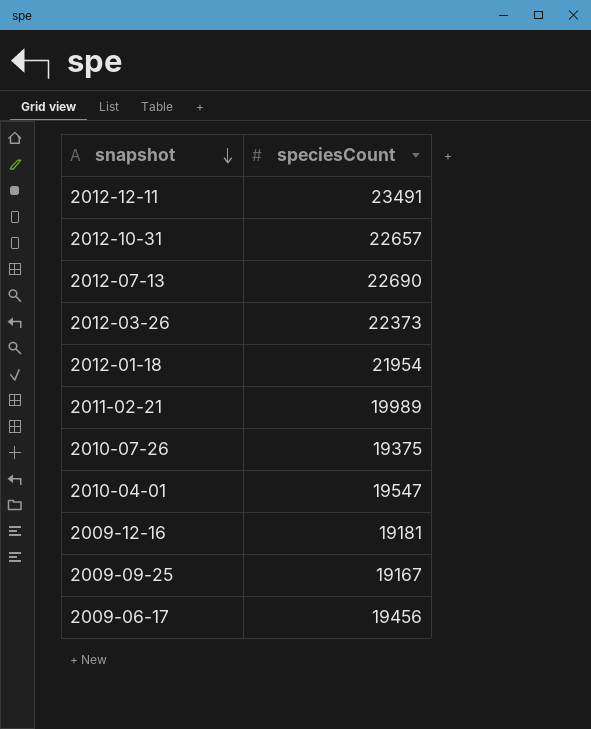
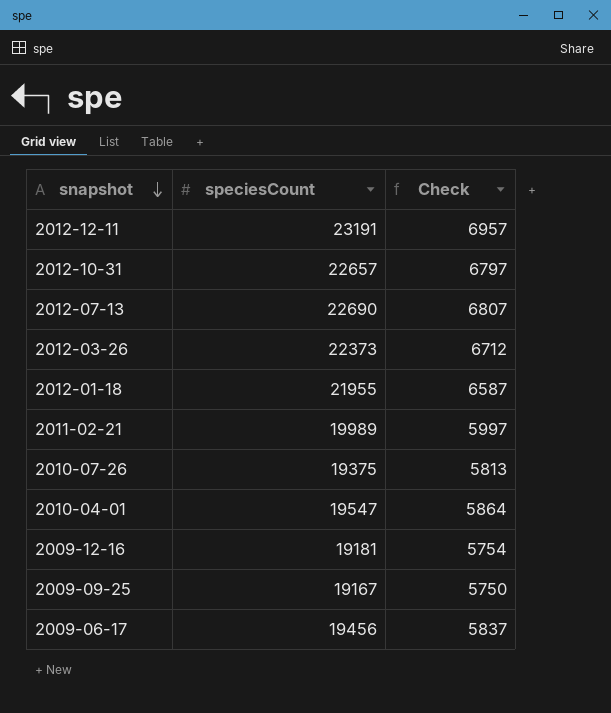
column Check | formula: none -> [speciesCount] * 0.3
2012-12-11 | speciesCount: 23491 -> 23191
2012-01-18 | speciesCount: 21954 -> 21955

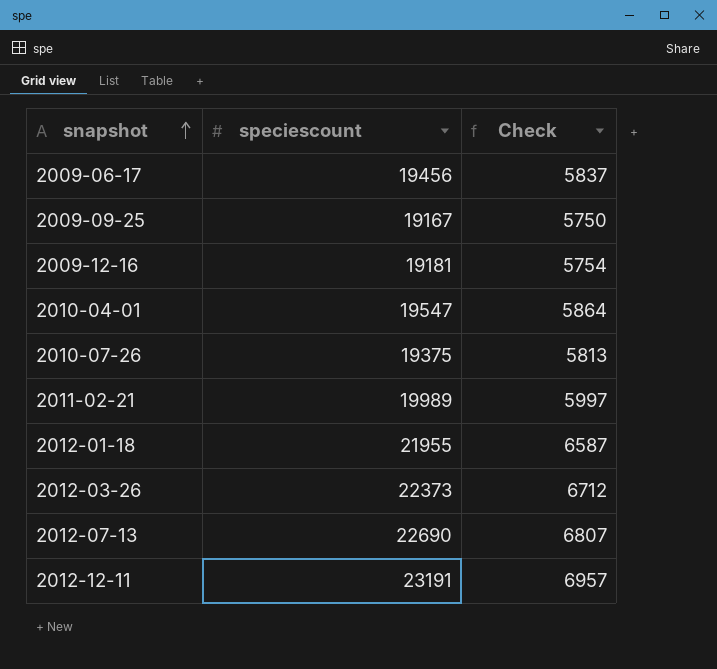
row order: snapshot descending -> snapshot ascending
column name: speciesCount -> speciescount
row 2012-10-31: 22657 | 6797 -> none

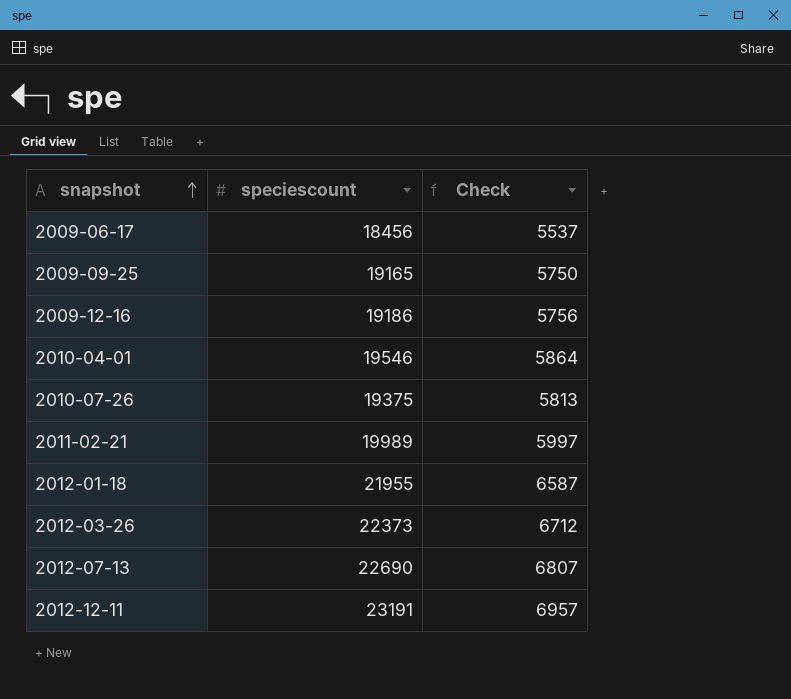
2009-06-17 | speciescount: 19456 -> 18456
2009-06-17 | Check: 5837 -> 5537
2009-09-25 | speciescount: 19167 -> 19165
2009-12-16 | speciescount: 19181 -> 19186
2009-12-16 | Check: 5754 -> 5756
2010-04-01 | speciescount: 19547 -> 19546

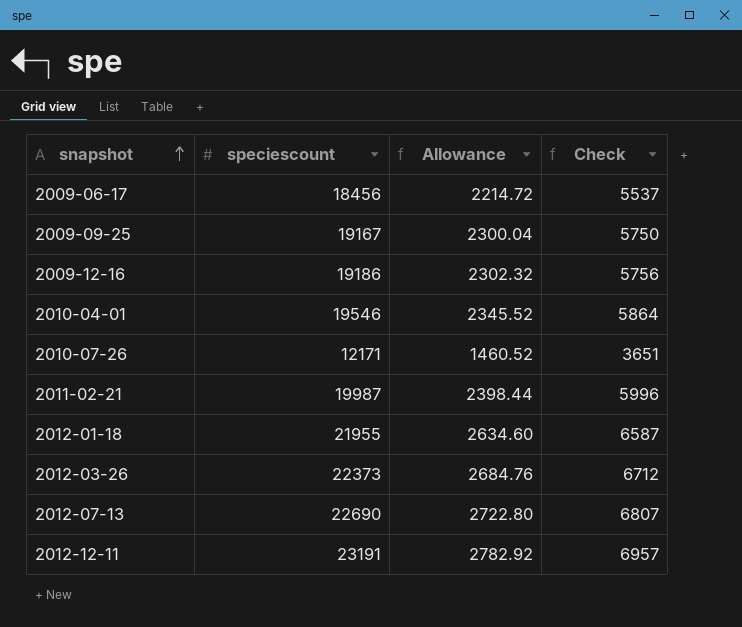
column Allowance | formula: none -> [speciescount] * 0.12
2009-09-25 | speciescount: 19165 -> 19167
2010-07-26 | speciescount: 19375 -> 12171
2010-07-26 | Check: 5813 -> 3651
2011-02-21 | speciescount: 19989 -> 19987
2011-02-21 | Check: 5997 -> 5996

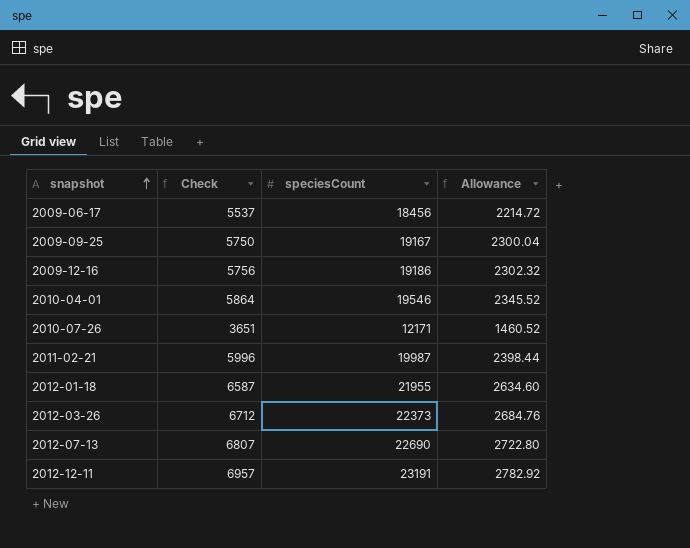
column Check | position: 4 -> 2
column name: speciescount -> speciesCount

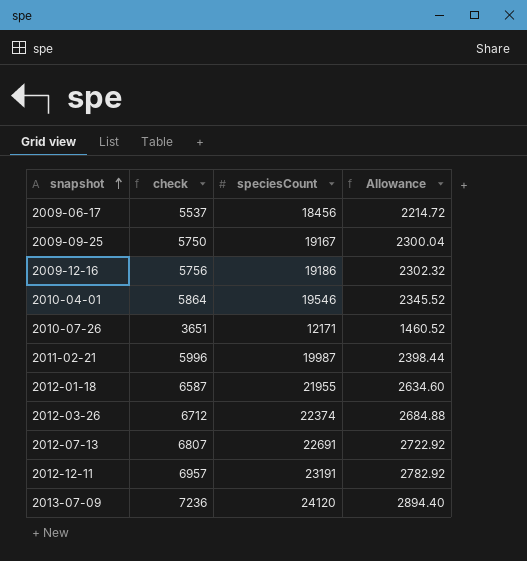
column name: Check -> check
2012-03-26 | speciesCount: 22373 -> 22374
2012-03-26 | Allowance: 2684.76 -> 2684.88
2012-07-13 | speciesCount: 22690 -> 22691
2012-07-13 | Allowance: 2722.80 -> 2722.92
row 2013-07-09: none -> 7236 | 24120 | 2894.40

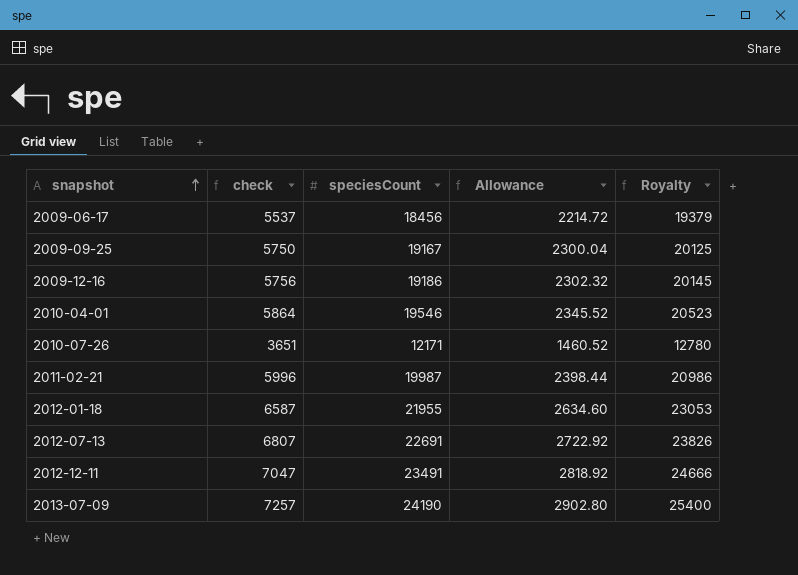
column Royalty | formula: none -> [speciesCount] * 1.05
row 2012-03-26: 6712 | 22374 | 2684.88 -> none
2012-12-11 | check: 6957 -> 7047
2012-12-11 | speciesCount: 23191 -> 23491
2012-12-11 | Allowance: 2782.92 -> 2818.92
2013-07-09 | check: 7236 -> 7257
2013-07-09 | speciesCount: 24120 -> 24190
2013-07-09 | Allowance: 2894.40 -> 2902.80

